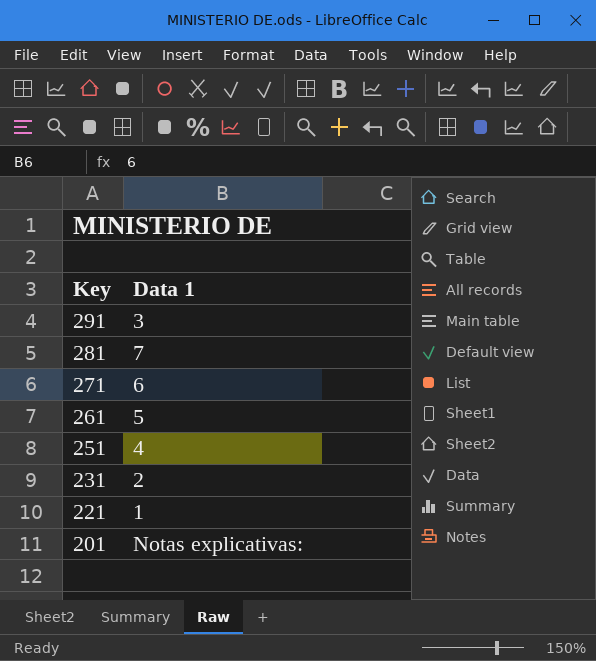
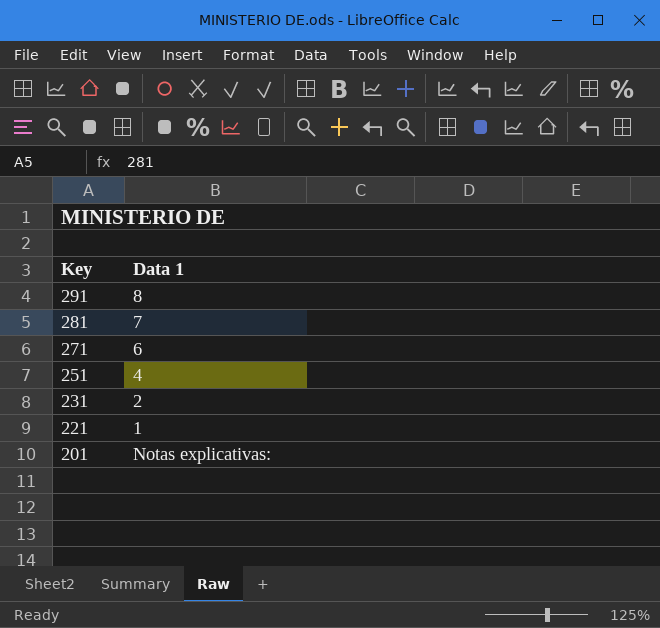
row 261: 5 -> none
291 | Data 1: 3 -> 8

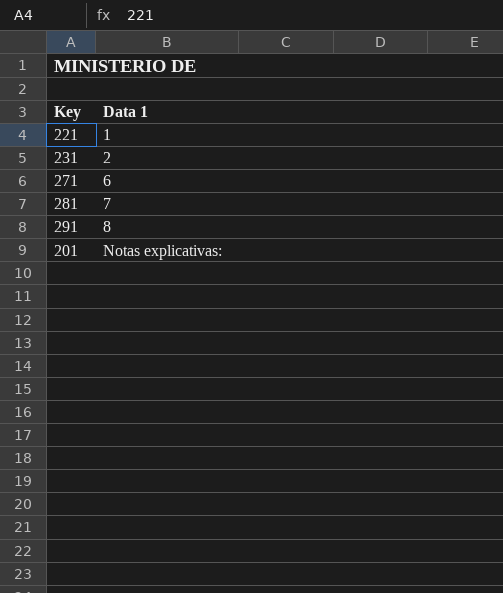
row order: Key descending -> Data 1 ascending
row 251: 4 -> none

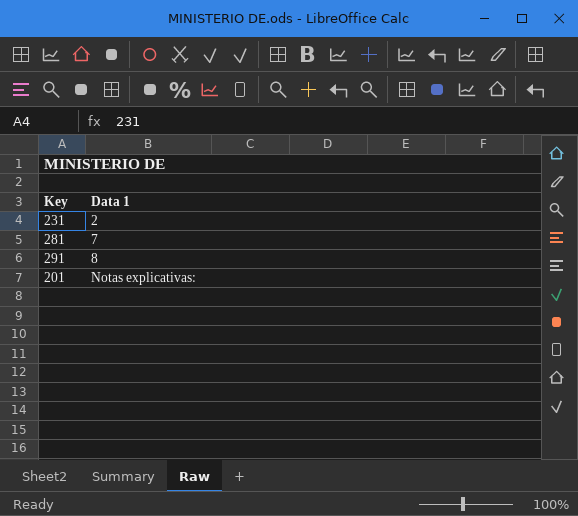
row 221: 1 -> none
row 271: 6 -> none

